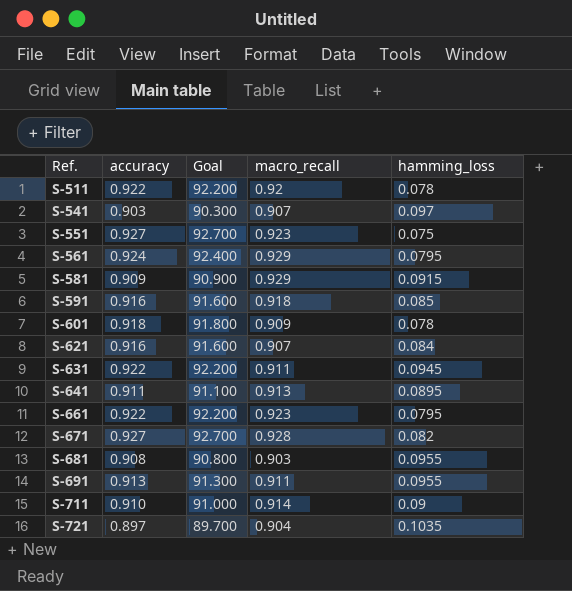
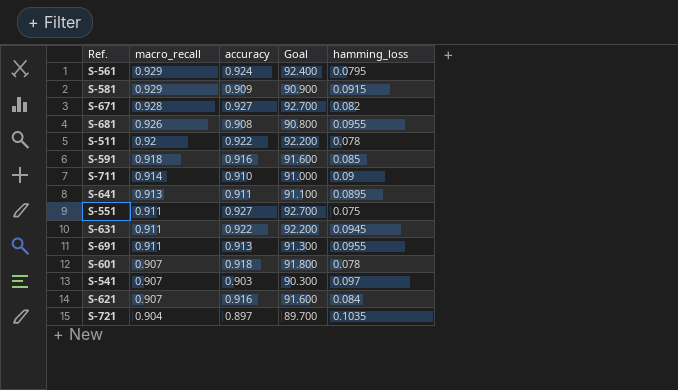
row order: Ref. ascending -> macro_recall descending
column macro_recall | position: 4 -> 2
row S-661: 0.922 | 92.200 | 0.923 | 0.0795 -> none
S-681 | macro_recall: 0.903 -> 0.926
S-551 | macro_recall: 0.923 -> 0.911
S-601 | macro_recall: 0.909 -> 0.907

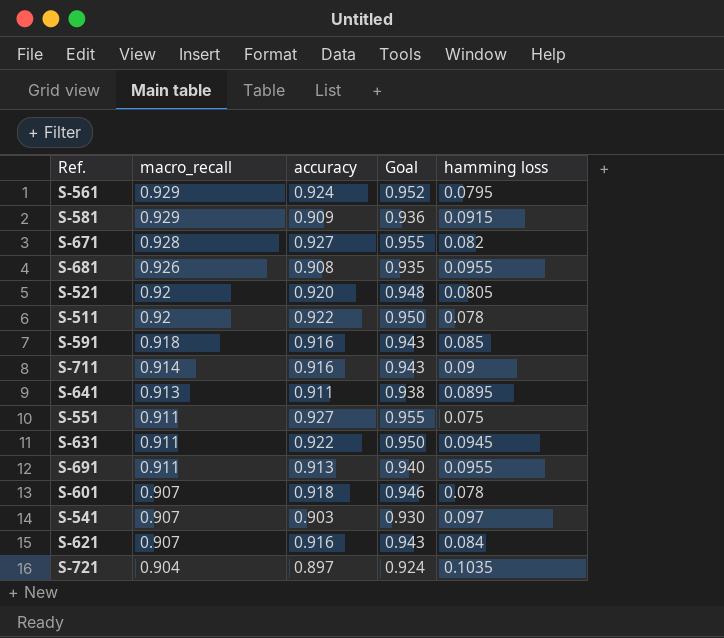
column Goal | formula: [accuracy] * 100 -> [accuracy] * 1.03
column name: hamming_loss -> hamming loss
row S-521: none -> 0.92 | 0.920 | 0.948 | 0.0805
S-711 | accuracy: 0.910 -> 0.916

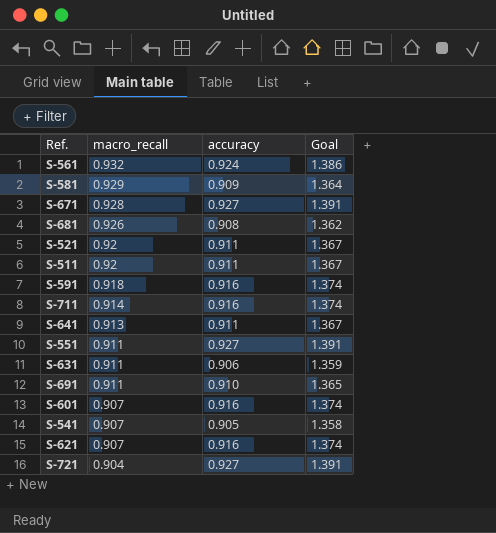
column hamming loss | position: 5 -> none
column Goal | formula: [accuracy] * 1.03 -> [accuracy] * 1.5
S-561 | macro_recall: 0.929 -> 0.932
S-521 | accuracy: 0.920 -> 0.911
S-511 | accuracy: 0.922 -> 0.911
S-631 | accuracy: 0.922 -> 0.906
S-691 | accuracy: 0.913 -> 0.910
S-601 | accuracy: 0.918 -> 0.916
S-541 | accuracy: 0.903 -> 0.905
S-721 | accuracy: 0.897 -> 0.927

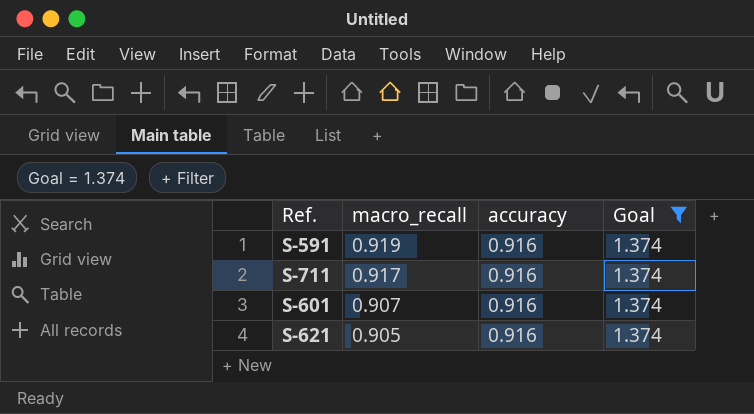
filter: none -> Goal = 1.374
S-591 | macro_recall: 0.918 -> 0.919
S-711 | macro_recall: 0.914 -> 0.917
S-621 | macro_recall: 0.907 -> 0.905

